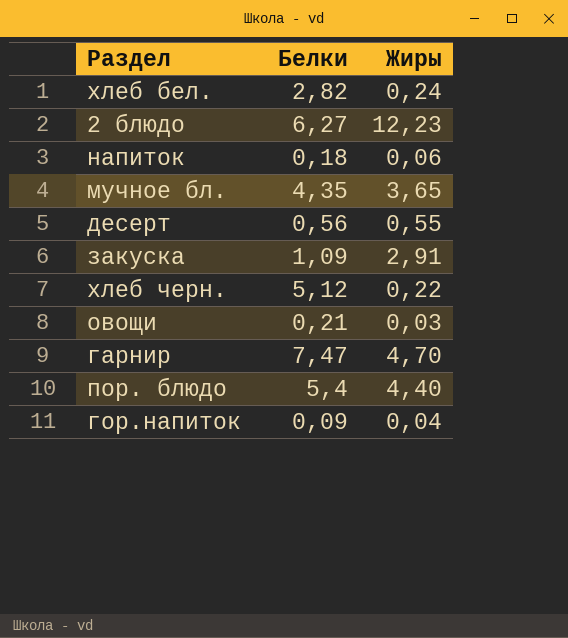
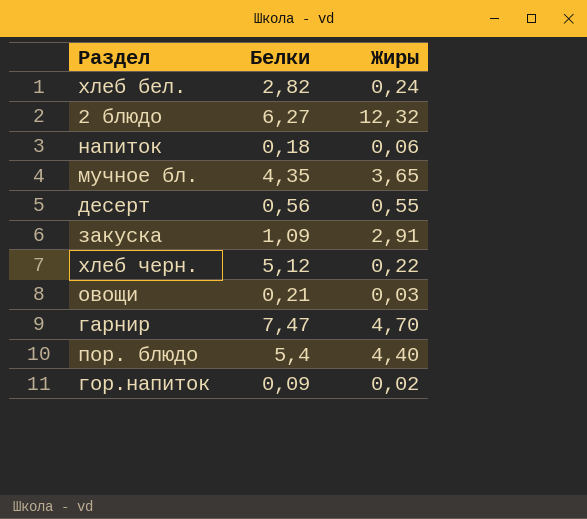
2 блюдо | Жиры: 12,23 -> 12,32
гор.напиток | Жиры: 0,04 -> 0,02

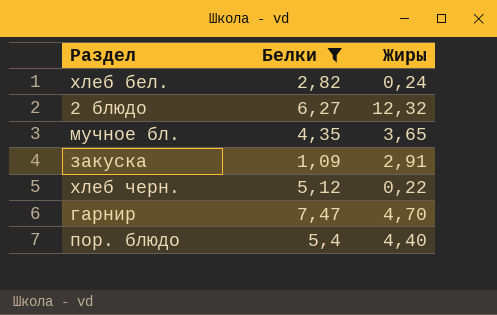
filter: none -> Белки >= 1,09

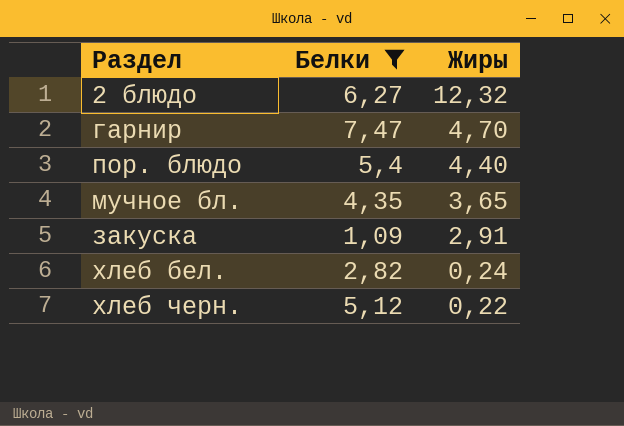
row order: none -> Жиры descending

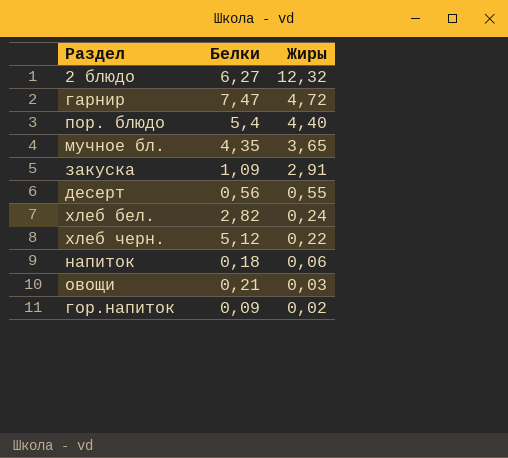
filter: Белки >= 1,09 -> none
гарнир | Жиры: 4,70 -> 4,72

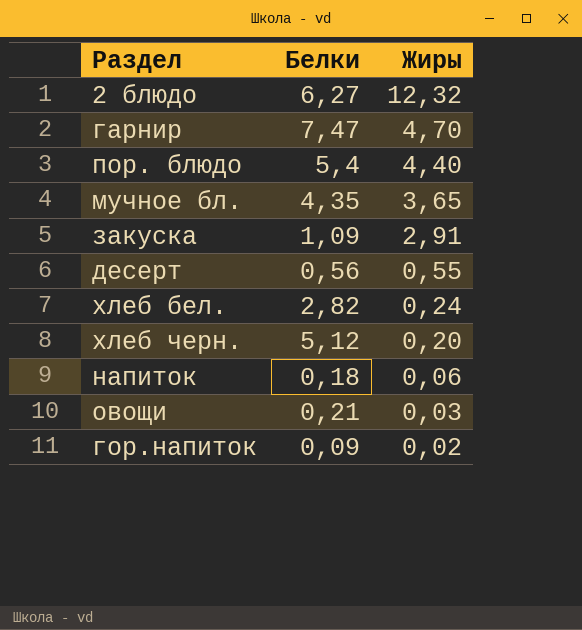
гарнир | Жиры: 4,72 -> 4,70
хлеб черн. | Жиры: 0,22 -> 0,20

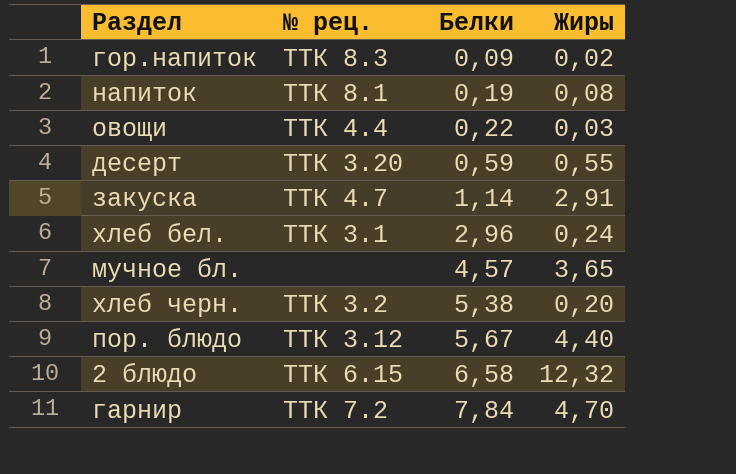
row order: Жиры descending -> Белки ascending
column № рец. | position: none -> 2
напиток | Белки: 0,18 -> 0,19
напиток | Жиры: 0,06 -> 0,08
овощи | Белки: 0,21 -> 0,22
десерт | Белки: 0,56 -> 0,59
закуска | Белки: 1,09 -> 1,14
хлеб бел. | Белки: 2,82 -> 2,96
мучное бл. | Белки: 4,35 -> 4,57
хлеб черн. | Белки: 5,12 -> 5,38
пор. блюдо | Белки: 5,4 -> 5,67
2 блюдо | Белки: 6,27 -> 6,58
гарнир | Белки: 7,47 -> 7,84

